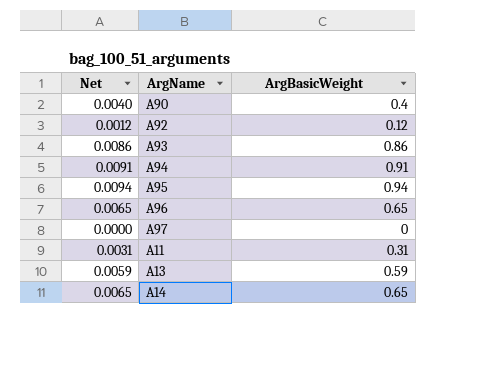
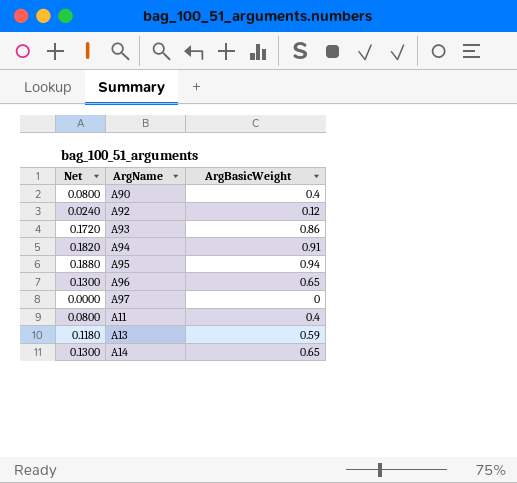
column Net | formula: [ArgBasicWeight] * 0.01 -> [ArgBasicWeight] * 0.2
A11 | ArgBasicWeight: 0.31 -> 0.4

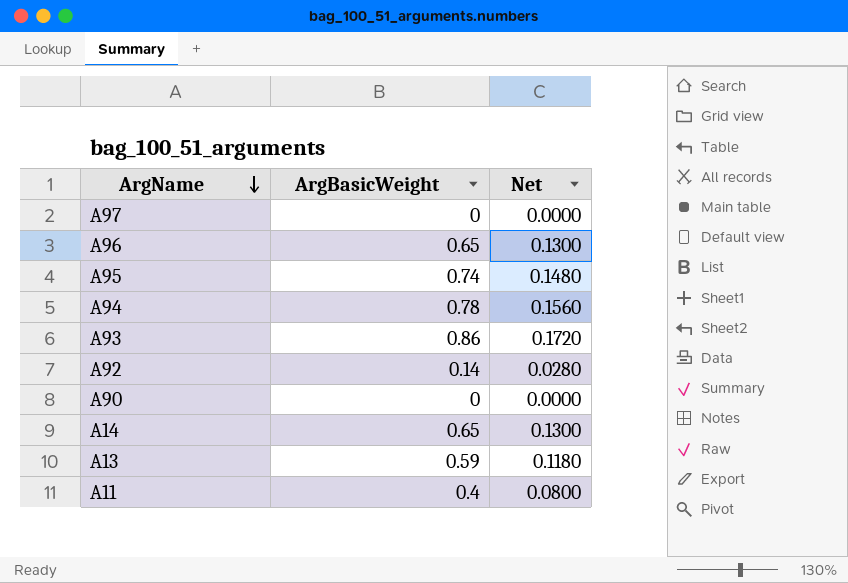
row order: none -> ArgName descending
column Net | position: 1 -> 3
A95 | ArgBasicWeight: 0.94 -> 0.74
A95 | Net: 0.1880 -> 0.1480
A94 | ArgBasicWeight: 0.91 -> 0.78
A94 | Net: 0.1820 -> 0.1560
A92 | ArgBasicWeight: 0.12 -> 0.14
A92 | Net: 0.0240 -> 0.0280
A90 | ArgBasicWeight: 0.4 -> 0
A90 | Net: 0.0800 -> 0.0000

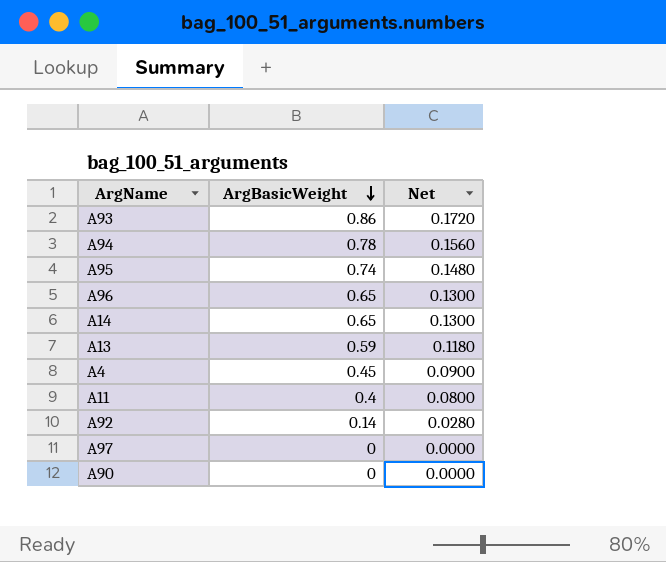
row order: ArgName descending -> ArgBasicWeight descending
row A4: none -> 0.45 | 0.0900

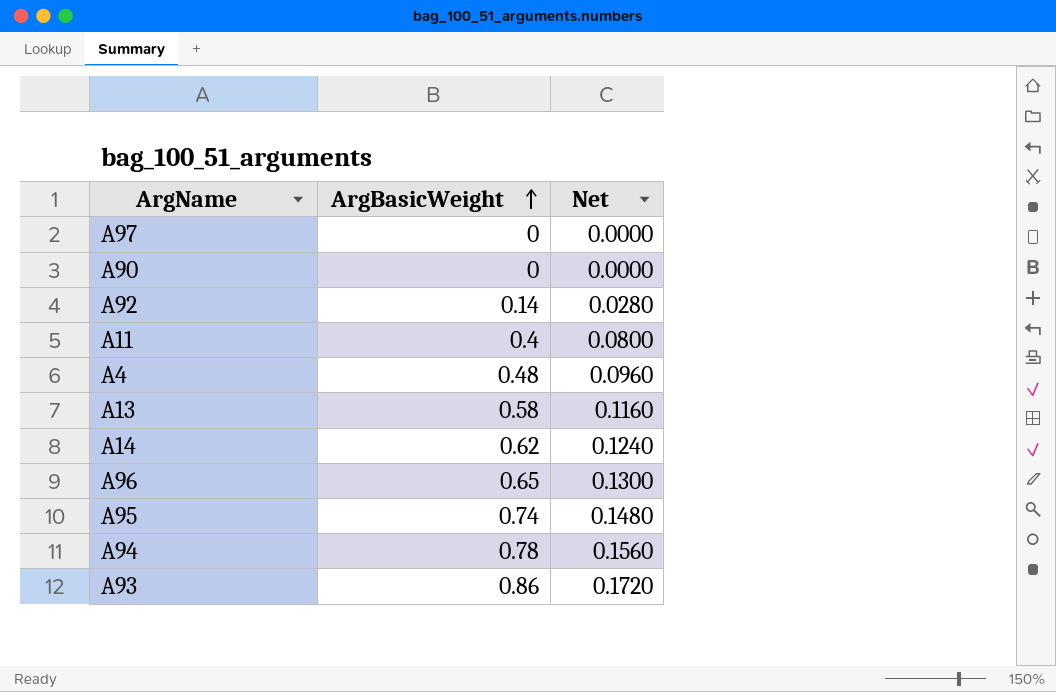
row order: ArgBasicWeight descending -> ArgBasicWeight ascending
A4 | ArgBasicWeight: 0.45 -> 0.48
A4 | Net: 0.0900 -> 0.0960
A13 | ArgBasicWeight: 0.59 -> 0.58
A13 | Net: 0.1180 -> 0.1160
A14 | ArgBasicWeight: 0.65 -> 0.62
A14 | Net: 0.1300 -> 0.1240

